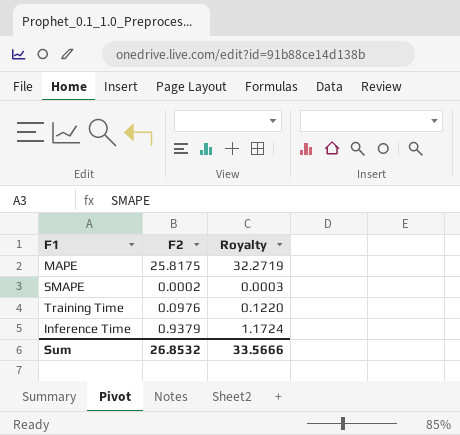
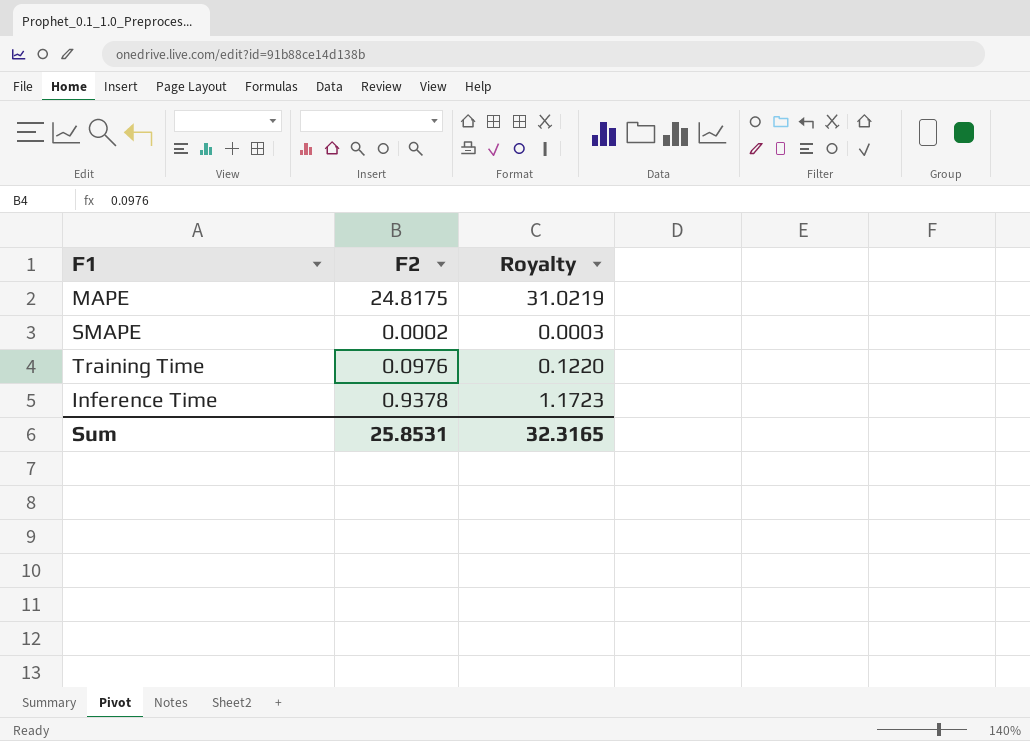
MAPE | F2: 25.8175 -> 24.8175
MAPE | Royalty: 32.2719 -> 31.0219
Inference Time | F2: 0.9379 -> 0.9378
Inference Time | Royalty: 1.1724 -> 1.1723
Sum | F2: 26.8532 -> 25.8531
Sum | Royalty: 33.5666 -> 32.3165

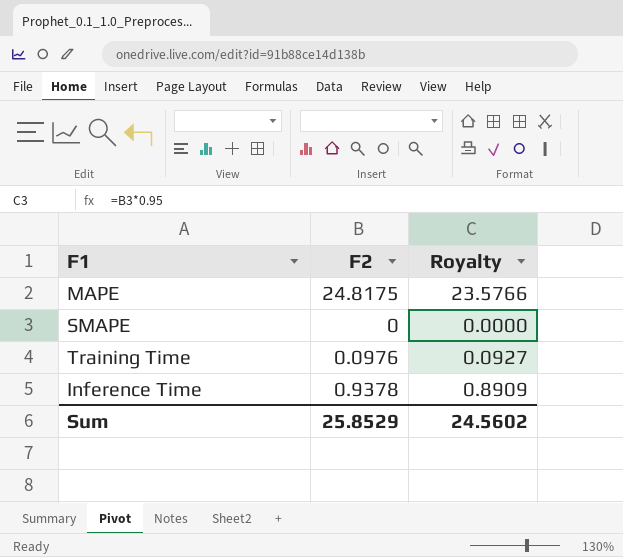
column Royalty | formula: [F2] * 1.25 -> [F2] * 0.95
SMAPE | F2: 0.0002 -> 0
Sum | F2: 25.8531 -> 25.8529
Sum | Royalty: 32.3165 -> 24.5602

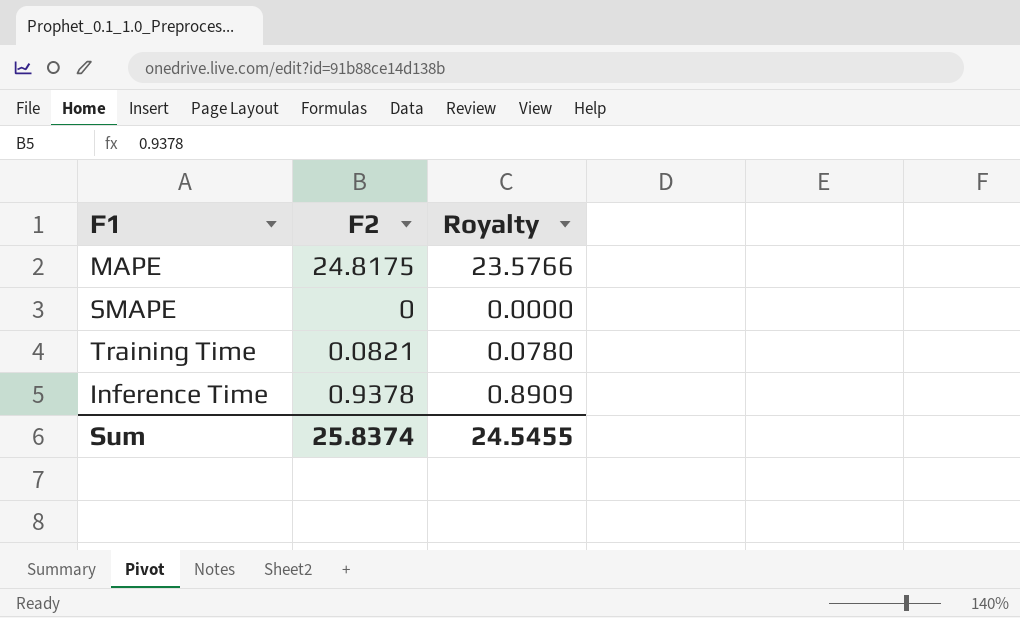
Training Time | F2: 0.0976 -> 0.0821
Training Time | Royalty: 0.0927 -> 0.0780
Sum | F2: 25.8529 -> 25.8374
Sum | Royalty: 24.5602 -> 24.5455

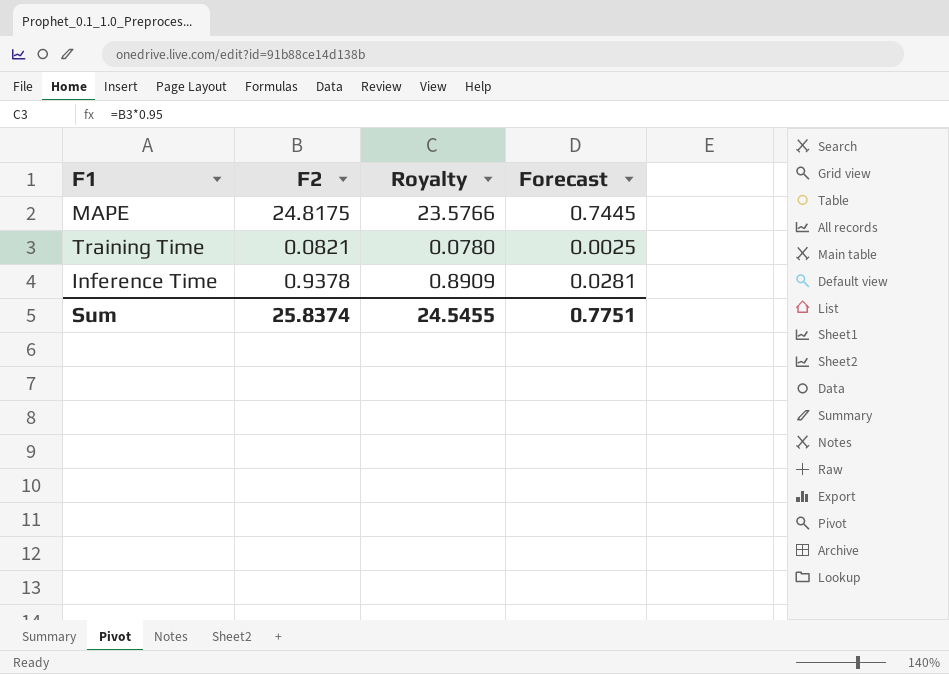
column Forecast | formula: none -> [F2] * 0.03
row SMAPE: 0 | 0.0000 -> none

